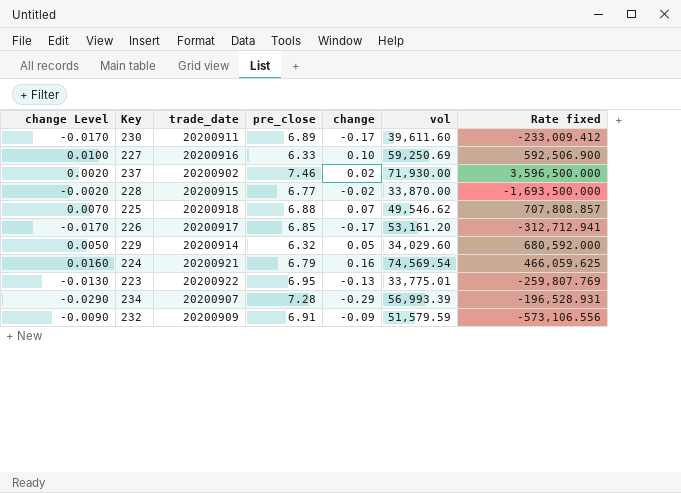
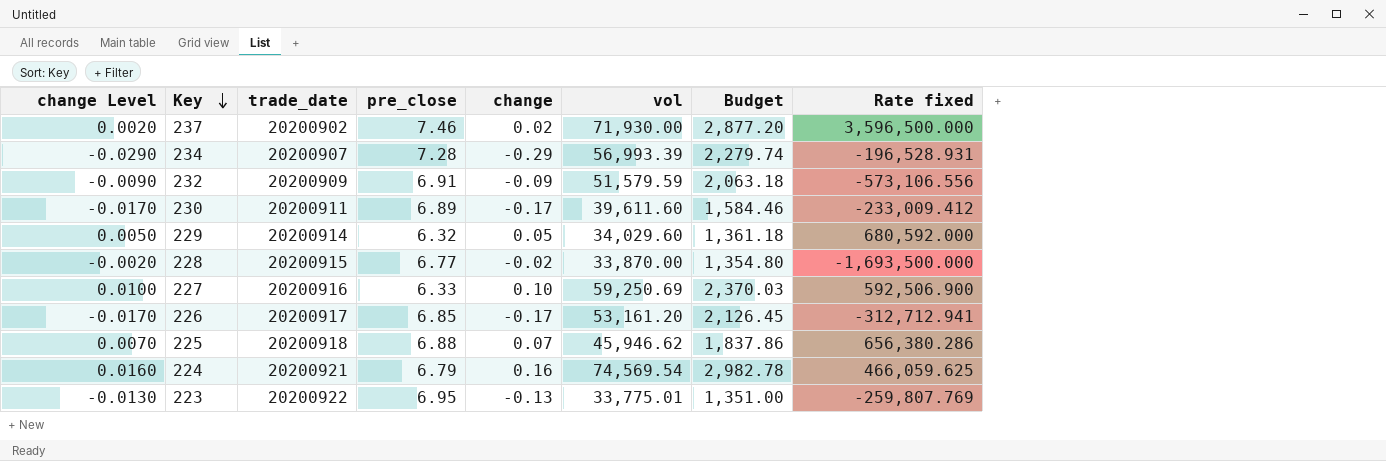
row order: none -> Key descending
column Budget | formula: none -> [vol] * 0.04
225 | vol: 49,546.62 -> 45,946.62
225 | Rate fixed: 707,808.857 -> 656,380.286

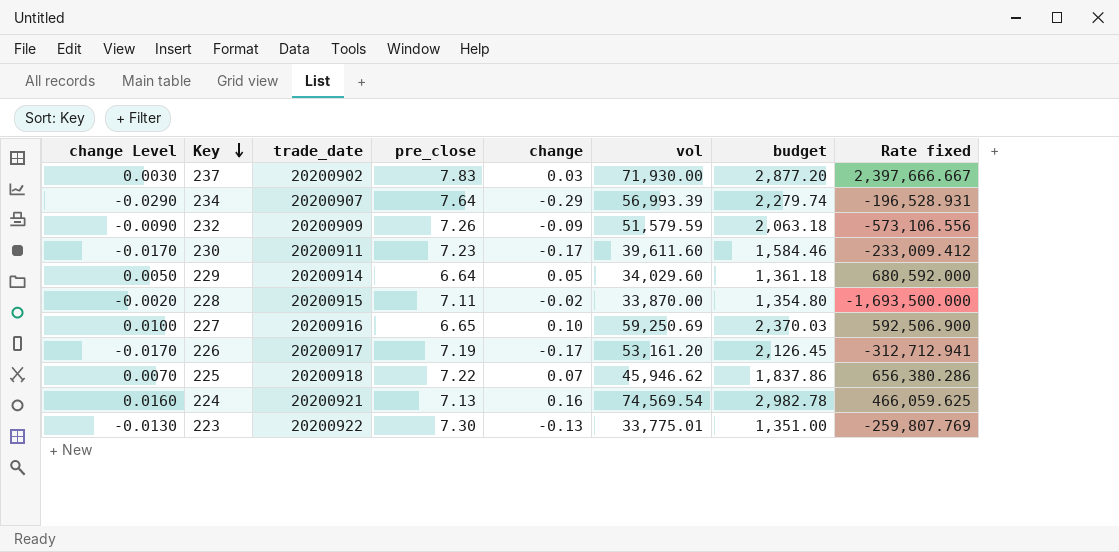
column name: Budget -> budget
237 | change Level: 0.0020 -> 0.0030
237 | pre_close: 7.46 -> 7.83
237 | change: 0.02 -> 0.03
237 | Rate fixed: 3,596,500.000 -> 2,397,666.667
234 | pre_close: 7.28 -> 7.64
232 | pre_close: 6.91 -> 7.26
230 | pre_close: 6.89 -> 7.23
229 | pre_close: 6.32 -> 6.64
228 | pre_close: 6.77 -> 7.11
227 | pre_close: 6.33 -> 6.65
226 | pre_close: 6.85 -> 7.19
225 | pre_close: 6.88 -> 7.22
224 | pre_close: 6.79 -> 7.13
223 | pre_close: 6.95 -> 7.30

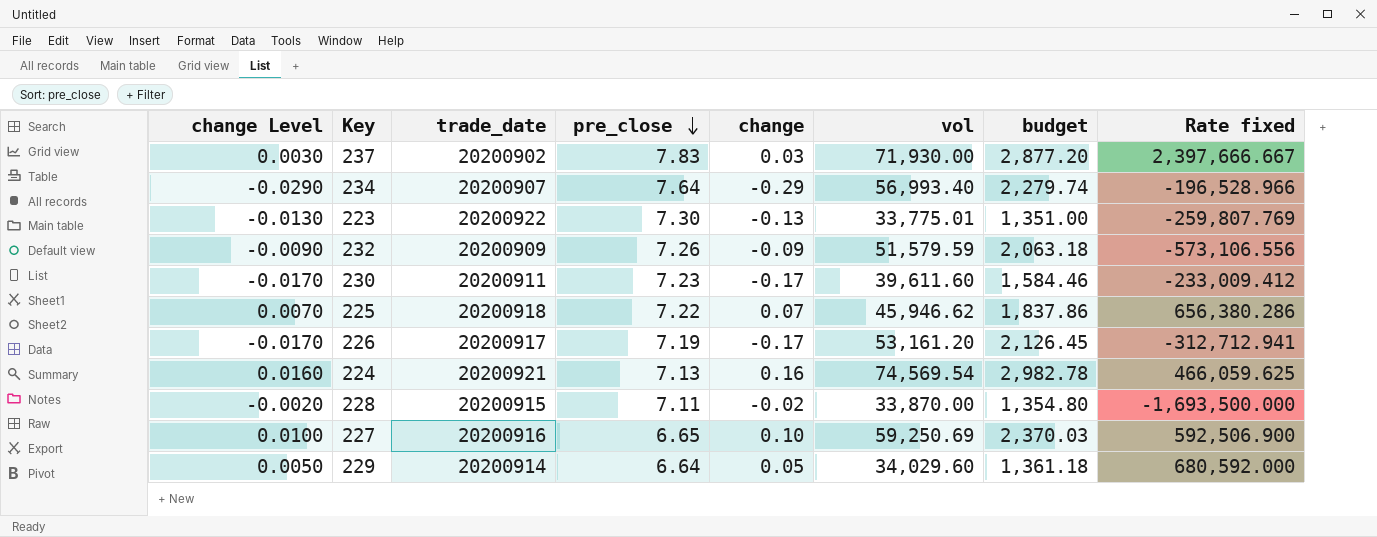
row order: Key descending -> pre_close descending
234 | vol: 56,993.39 -> 56,993.40
234 | Rate fixed: -196,528.931 -> -196,528.966

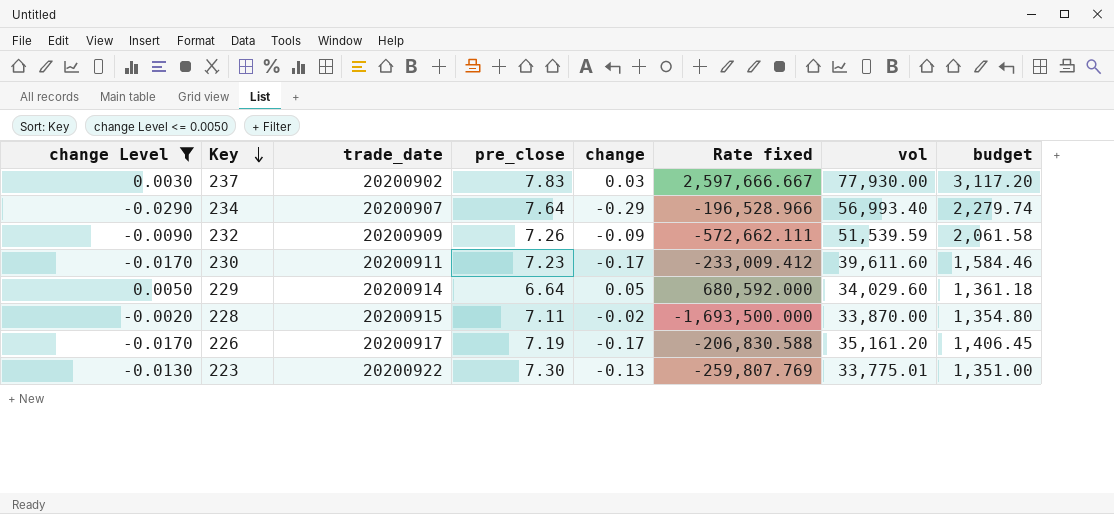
filter: none -> change Level <= 0.0050
row order: pre_close descending -> Key descending
column Rate fixed | position: 8 -> 6
237 | Rate fixed: 2,397,666.667 -> 2,597,666.667
237 | vol: 71,930.00 -> 77,930.00
237 | budget: 2,877.20 -> 3,117.20
232 | Rate fixed: -573,106.556 -> -572,662.111
232 | vol: 51,579.59 -> 51,539.59
232 | budget: 2,063.18 -> 2,061.58
226 | Rate fixed: -312,712.941 -> -206,830.588
226 | vol: 53,161.20 -> 35,161.20
226 | budget: 2,126.45 -> 1,406.45

